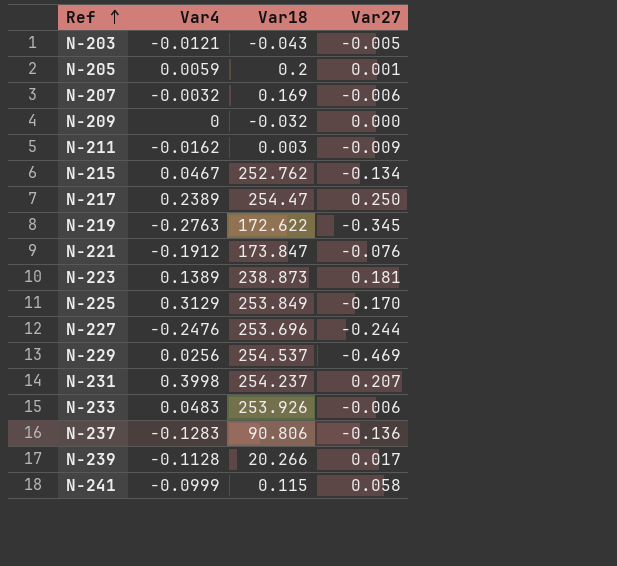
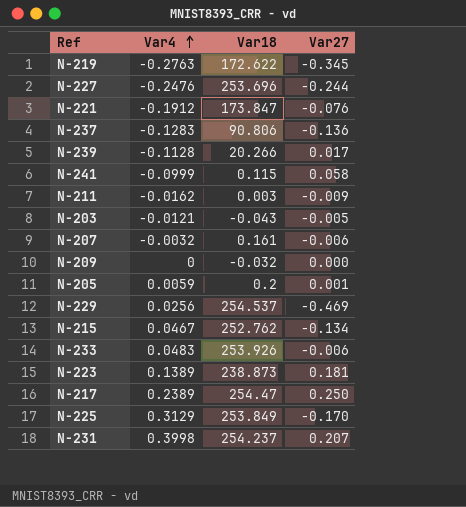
row order: Ref ascending -> Var4 ascending
N-207 | Var18: 0.169 -> 0.161

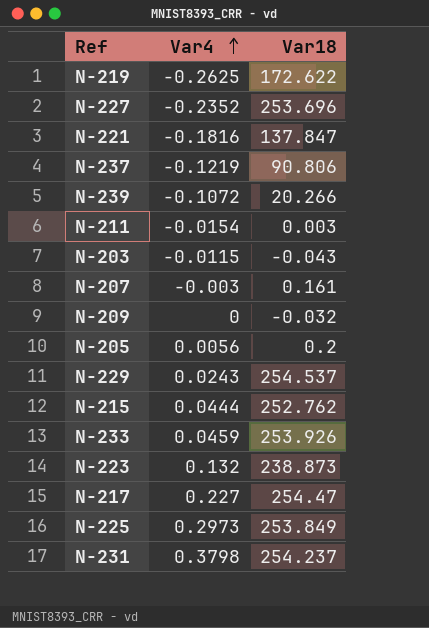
column Var27 | position: 4 -> none
row N-241: -0.0999 | 0.115 | 0.058 -> none
N-219 | Var4: -0.2763 -> -0.2625
N-227 | Var4: -0.2476 -> -0.2352
N-221 | Var4: -0.1912 -> -0.1816
N-221 | Var18: 173.847 -> 137.847
N-237 | Var4: -0.1283 -> -0.1219
N-239 | Var4: -0.1128 -> -0.1072
N-211 | Var4: -0.0162 -> -0.0154
N-203 | Var4: -0.0121 -> -0.0115
N-207 | Var4: -0.0032 -> -0.003
N-205 | Var4: 0.0059 -> 0.0056
N-229 | Var4: 0.0256 -> 0.0243
N-215 | Var4: 0.0467 -> 0.0444
N-233 | Var4: 0.0483 -> 0.0459
N-223 | Var4: 0.1389 -> 0.132
N-217 | Var4: 0.2389 -> 0.227
N-225 | Var4: 0.3129 -> 0.2973
N-231 | Var4: 0.3998 -> 0.3798

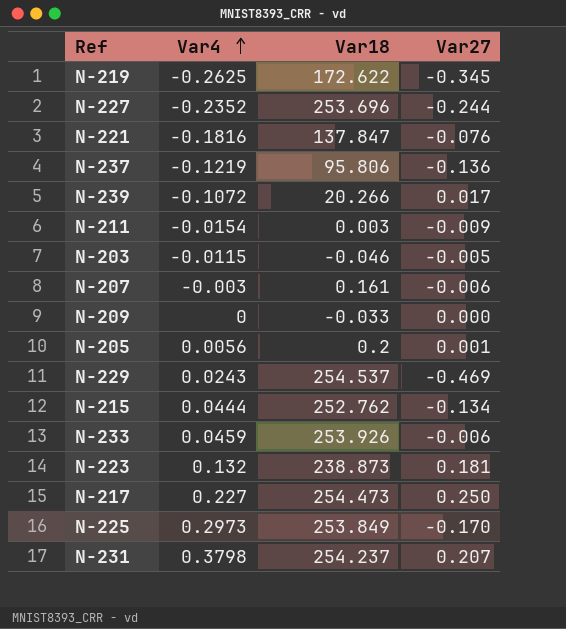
column Var27 | position: none -> 4
N-237 | Var18: 90.806 -> 95.806
N-203 | Var18: -0.043 -> -0.046
N-209 | Var18: -0.032 -> -0.033
N-217 | Var18: 254.47 -> 254.473

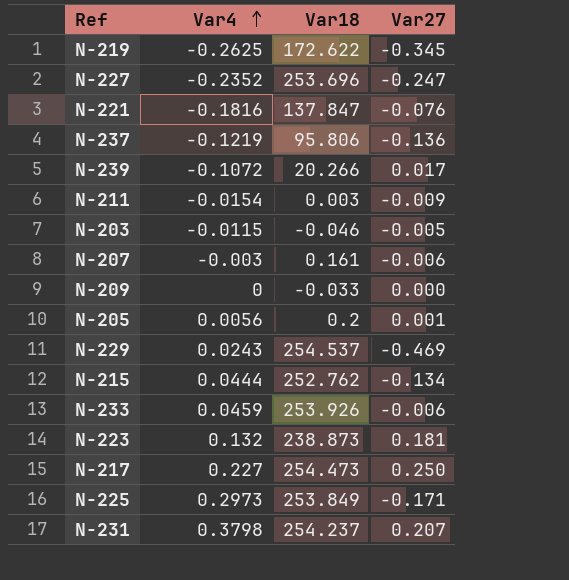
N-227 | Var27: -0.244 -> -0.247
N-225 | Var27: -0.170 -> -0.171

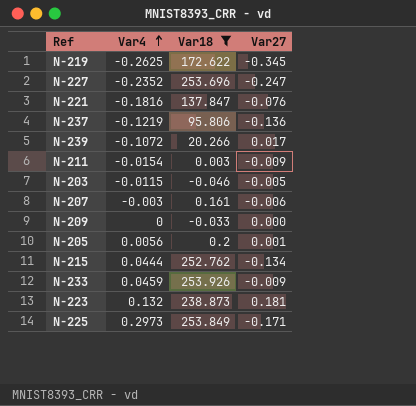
filter: none -> Var18 <= 253.926
N-233 | Var27: -0.006 -> -0.009

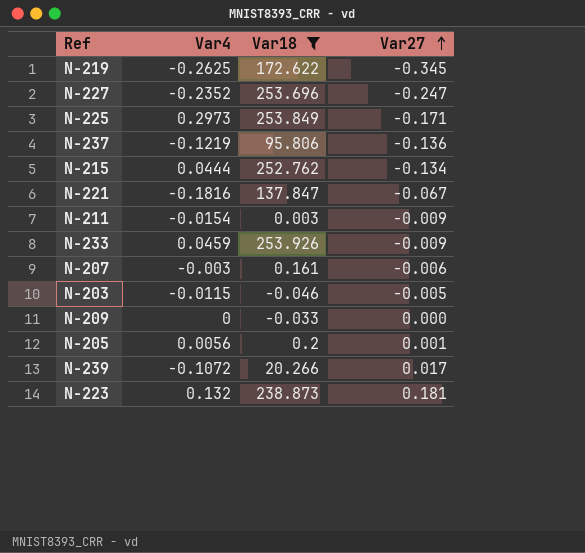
row order: Var4 ascending -> Var27 ascending
N-221 | Var27: -0.076 -> -0.067

